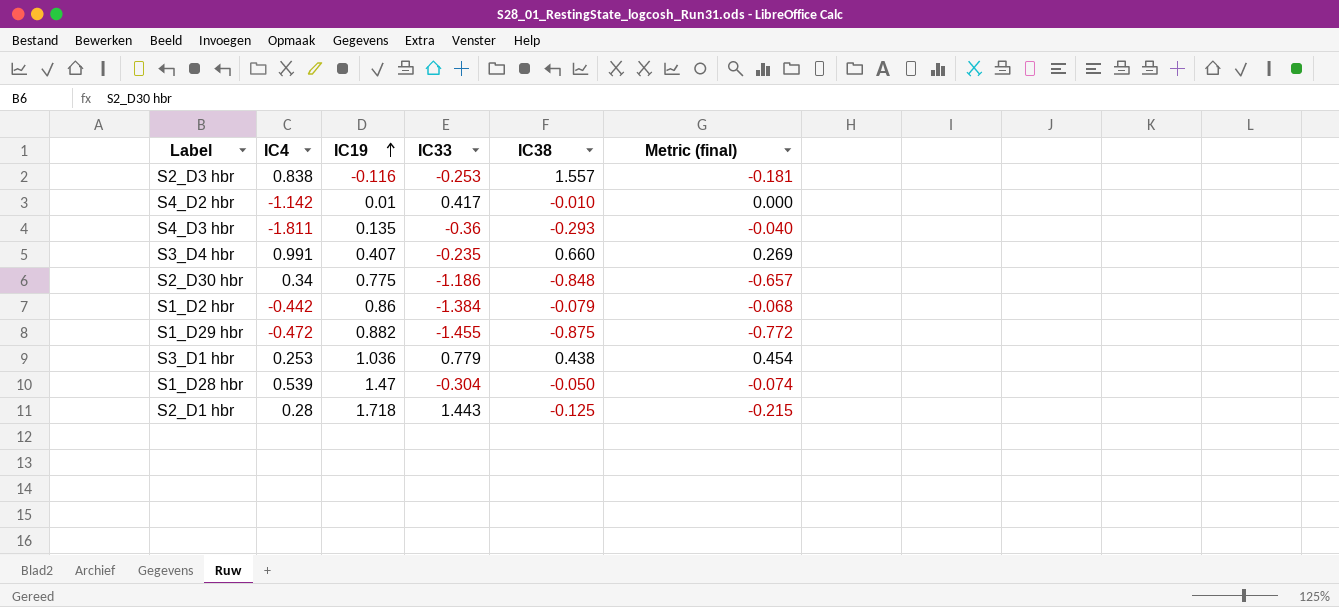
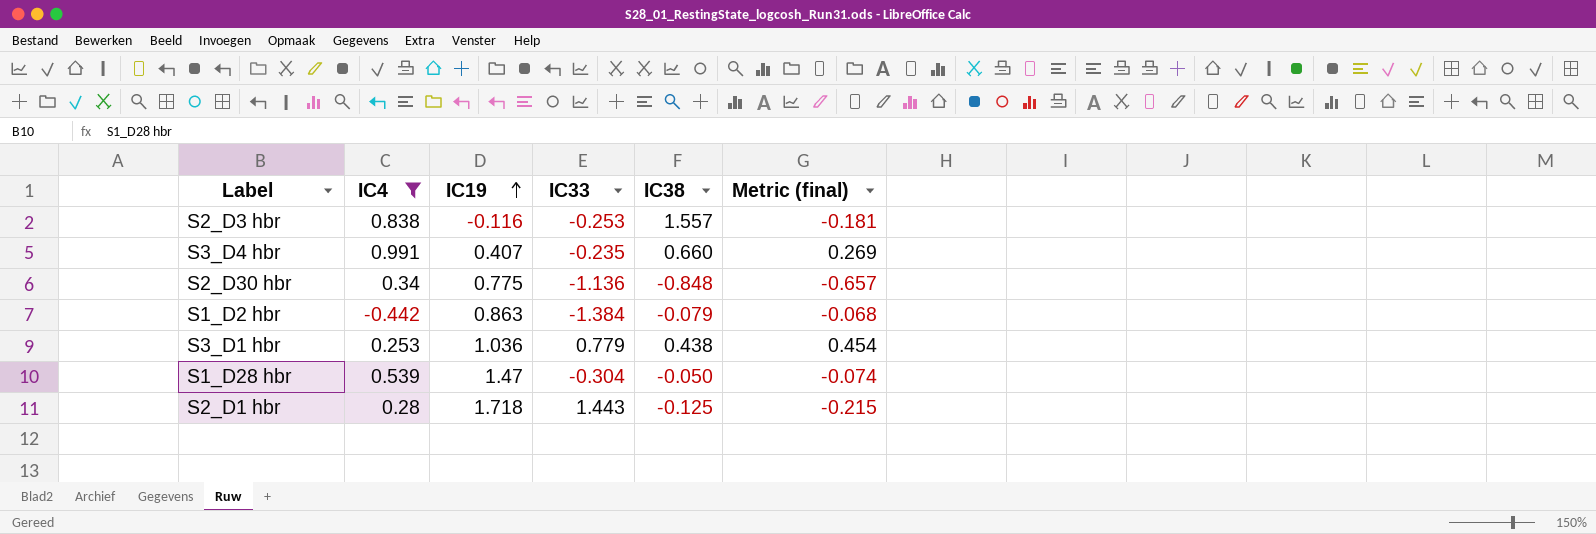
filter: none -> IC4 >= -0.442
S2_D30 hbr | IC33: -1.186 -> -1.136
S1_D2 hbr | IC19: 0.86 -> 0.863

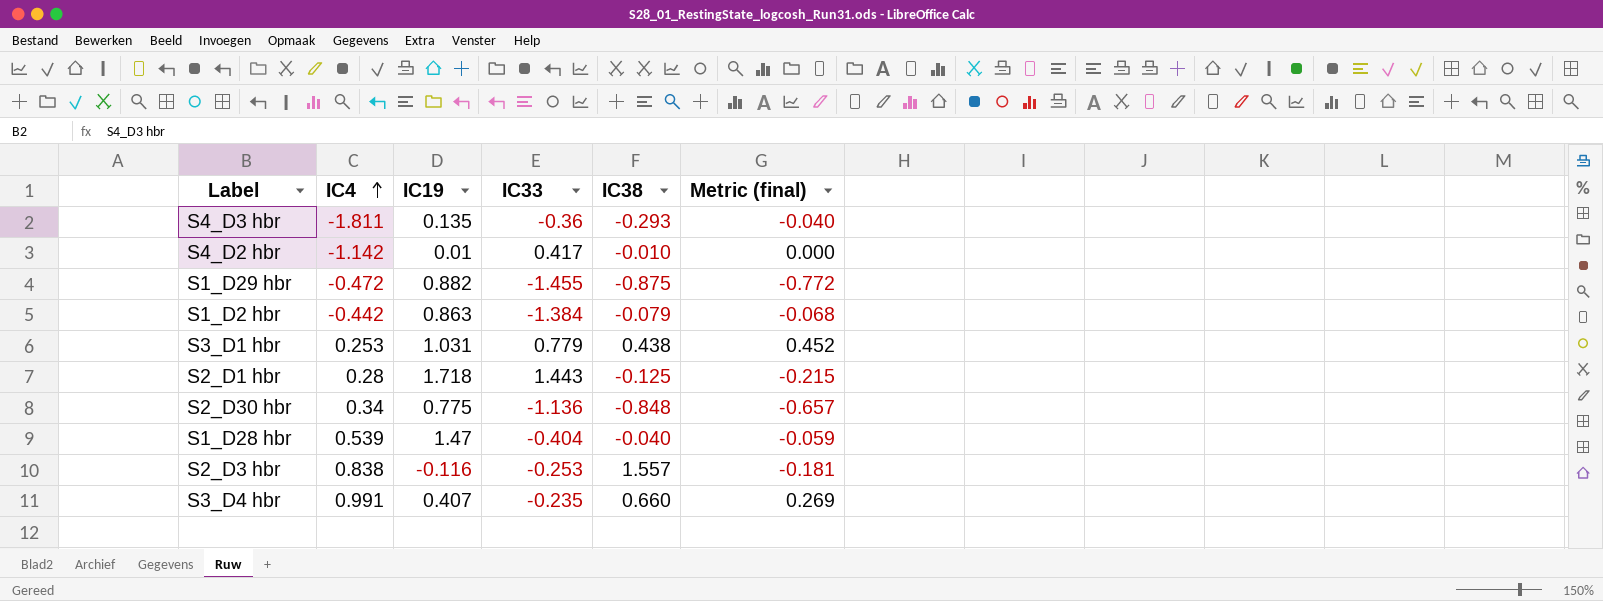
filter: IC4 >= -0.442 -> none
row order: IC19 ascending -> IC4 ascending
S3_D1 hbr | IC19: 1.036 -> 1.031
S3_D1 hbr | Metric (final): 0.454 -> 0.452
S1_D28 hbr | IC33: -0.304 -> -0.404
S1_D28 hbr | IC38: -0.050 -> -0.040
S1_D28 hbr | Metric (final): -0.074 -> -0.059

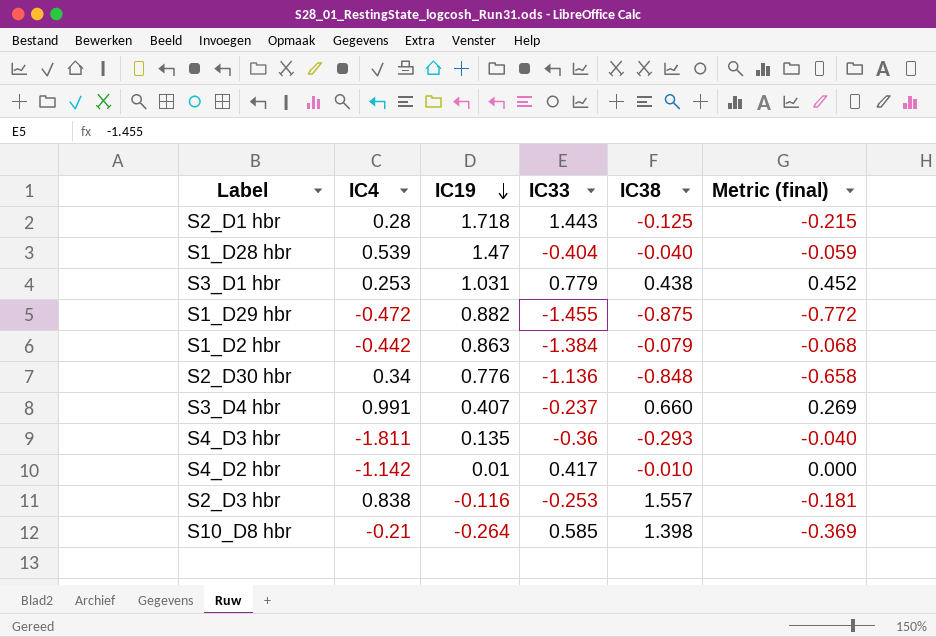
row order: IC4 ascending -> IC19 descending
S2_D30 hbr | IC19: 0.775 -> 0.776
S2_D30 hbr | Metric (final): -0.657 -> -0.658
S3_D4 hbr | IC33: -0.235 -> -0.237
row S10_D8 hbr: none -> -0.21 | -0.264 | 0.585 | 1.398 | -0.369

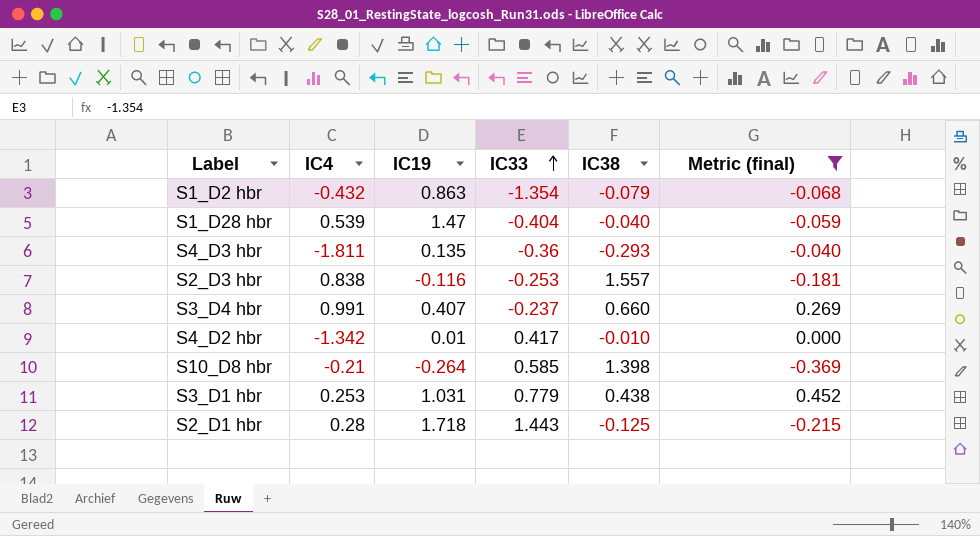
filter: none -> Metric (final) >= -0.369
row order: IC19 descending -> IC33 ascending
S1_D2 hbr | IC4: -0.442 -> -0.432
S1_D2 hbr | IC33: -1.384 -> -1.354
S4_D2 hbr | IC4: -1.142 -> -1.342

